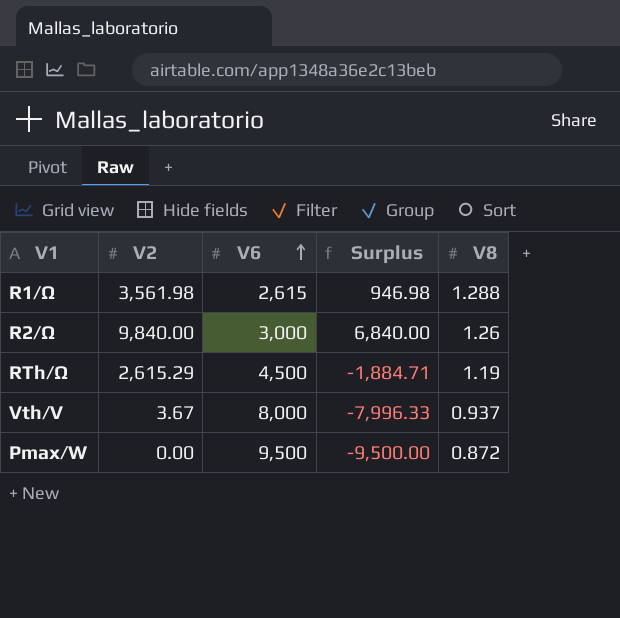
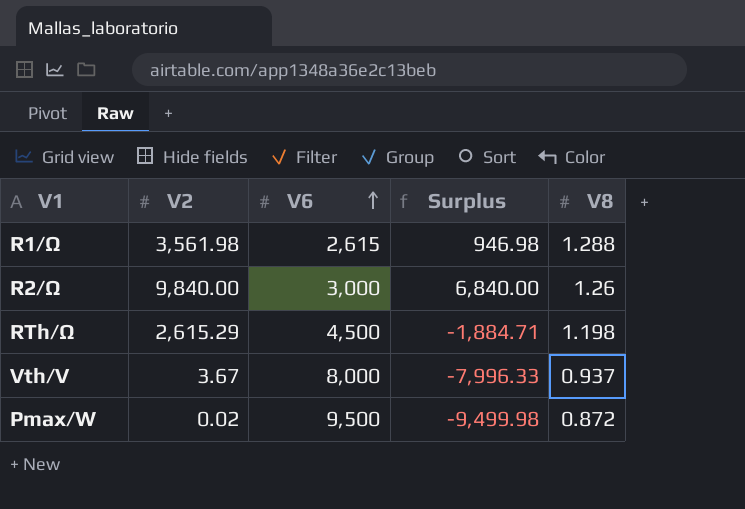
RTh/Ω | V8: 1.19 -> 1.198
Pmax/W | V2: 0.00 -> 0.02
Pmax/W | Surplus: -9,500.00 -> -9,499.98

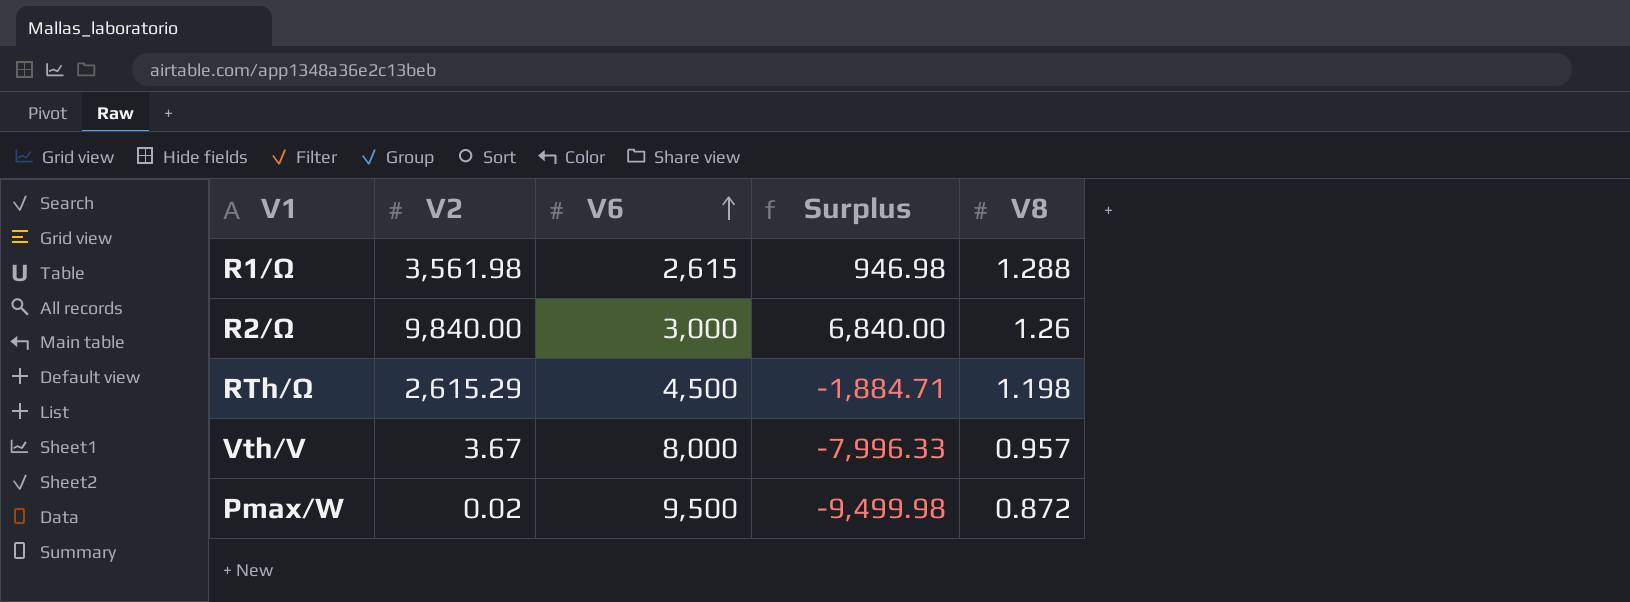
Vth/V | V8: 0.937 -> 0.957

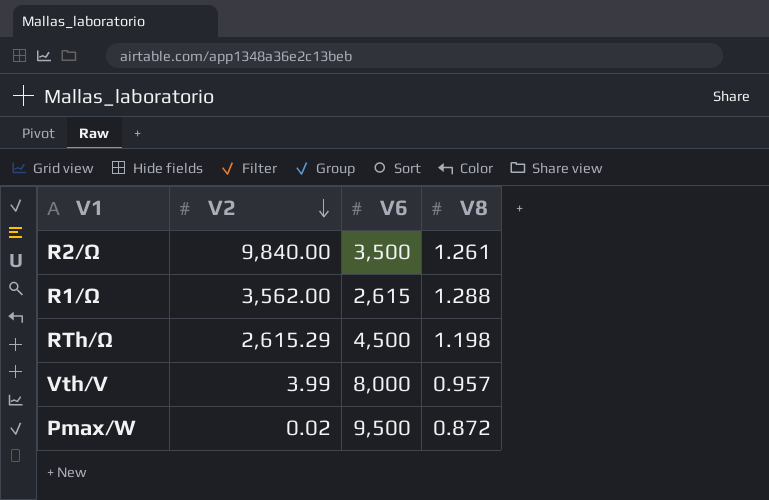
row order: V6 ascending -> V2 descending
column Surplus | formula: [V2] - [V6] -> none
R2/Ω | V6: 3,000 -> 3,500
R2/Ω | V8: 1.26 -> 1.261
R1/Ω | V2: 3,561.98 -> 3,562.00
Vth/V | V2: 3.67 -> 3.99

